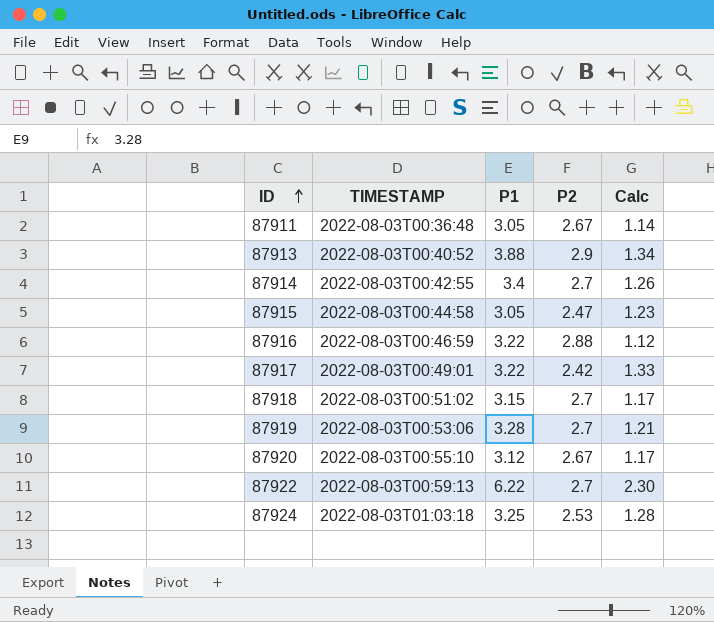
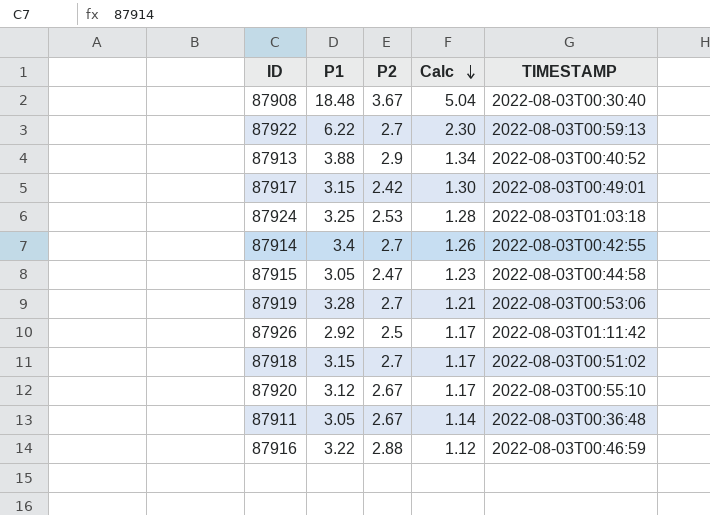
row order: ID ascending -> Calc descending
column TIMESTAMP | position: 2 -> 5
row 87908: none -> 18.48 | 3.67 | 5.04 | 2022-08-03T00:30:40
87917 | P1: 3.22 -> 3.15
87917 | Calc: 1.33 -> 1.30
row 87926: none -> 2.92 | 2.5 | 1.17 | 2022-08-03T01:11:42

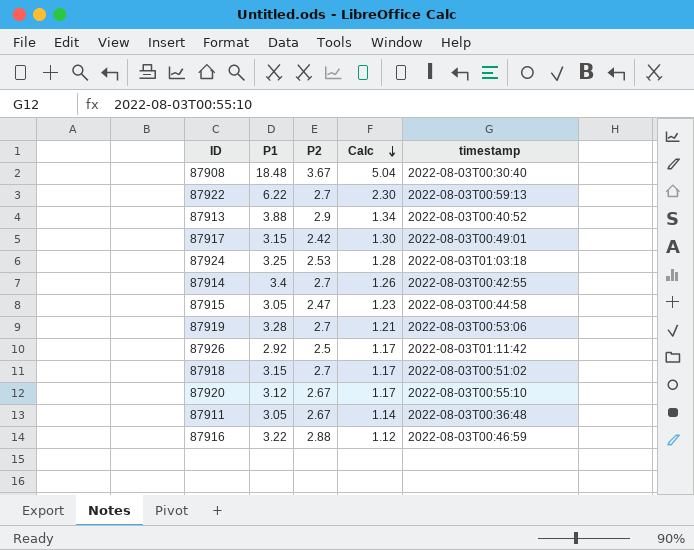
column name: TIMESTAMP -> timestamp

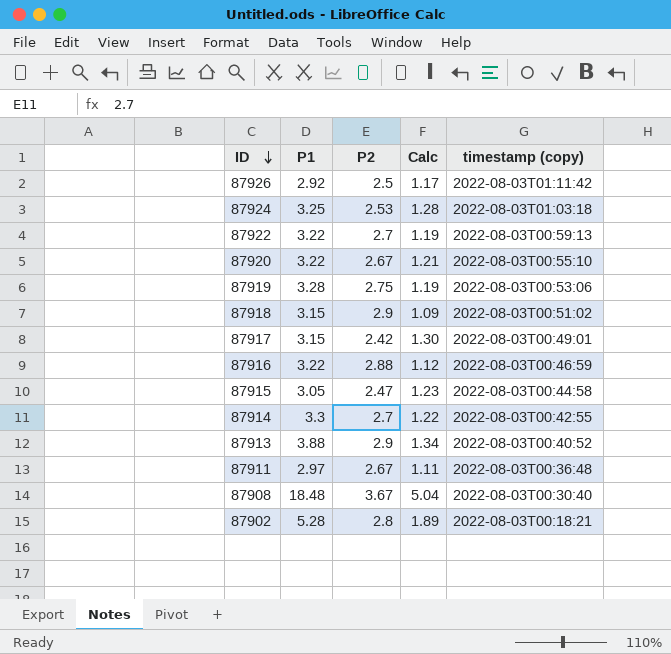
row order: Calc descending -> ID descending
column name: timestamp -> timestamp (copy)
87922 | P1: 6.22 -> 3.22
87922 | Calc: 2.30 -> 1.19
87920 | P1: 3.12 -> 3.22
87920 | Calc: 1.17 -> 1.21
87919 | P2: 2.7 -> 2.75
87919 | Calc: 1.21 -> 1.19
87918 | P2: 2.7 -> 2.9
87918 | Calc: 1.17 -> 1.09
87914 | P1: 3.4 -> 3.3
87914 | Calc: 1.26 -> 1.22
87911 | P1: 3.05 -> 2.97
87911 | Calc: 1.14 -> 1.11
row 87902: none -> 5.28 | 2.8 | 1.89 | 2022-08-03T00:18:21

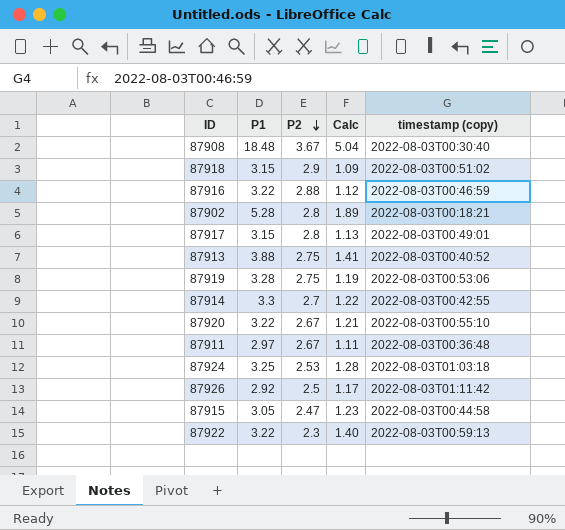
row order: ID descending -> P2 descending
87917 | P2: 2.42 -> 2.8
87917 | Calc: 1.30 -> 1.13
87913 | P2: 2.9 -> 2.75
87913 | Calc: 1.34 -> 1.41
87922 | P2: 2.7 -> 2.3
87922 | Calc: 1.19 -> 1.40

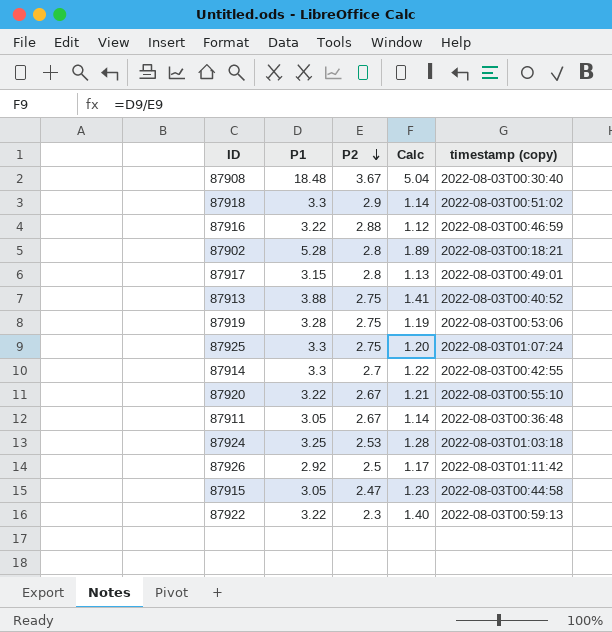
87918 | P1: 3.15 -> 3.3
87918 | Calc: 1.09 -> 1.14
row 87925: none -> 3.3 | 2.75 | 1.20 | 2022-08-03T01:07:24
87911 | P1: 2.97 -> 3.05
87911 | Calc: 1.11 -> 1.14

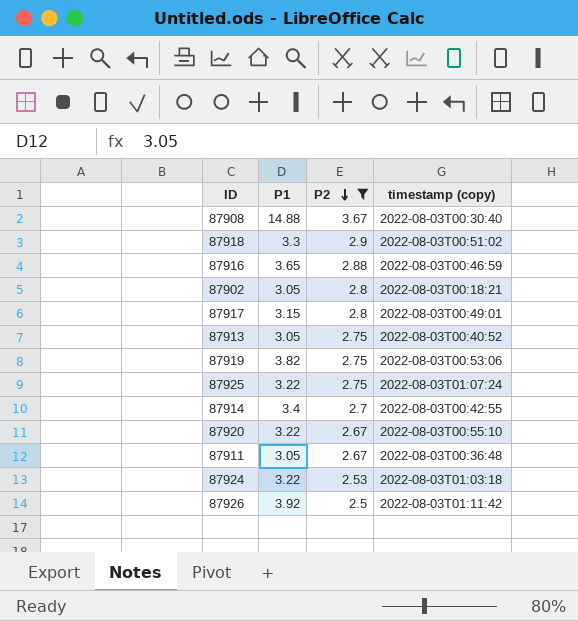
filter: none -> P2 >= 2.5
column Calc | formula: [P1] / [P2] -> none
87908 | P1: 18.48 -> 14.88
87916 | P1: 3.22 -> 3.65
87902 | P1: 5.28 -> 3.05
87913 | P1: 3.88 -> 3.05
87919 | P1: 3.28 -> 3.82
87925 | P1: 3.3 -> 3.22
87914 | P1: 3.3 -> 3.4
87924 | P1: 3.25 -> 3.22
87926 | P1: 2.92 -> 3.92

